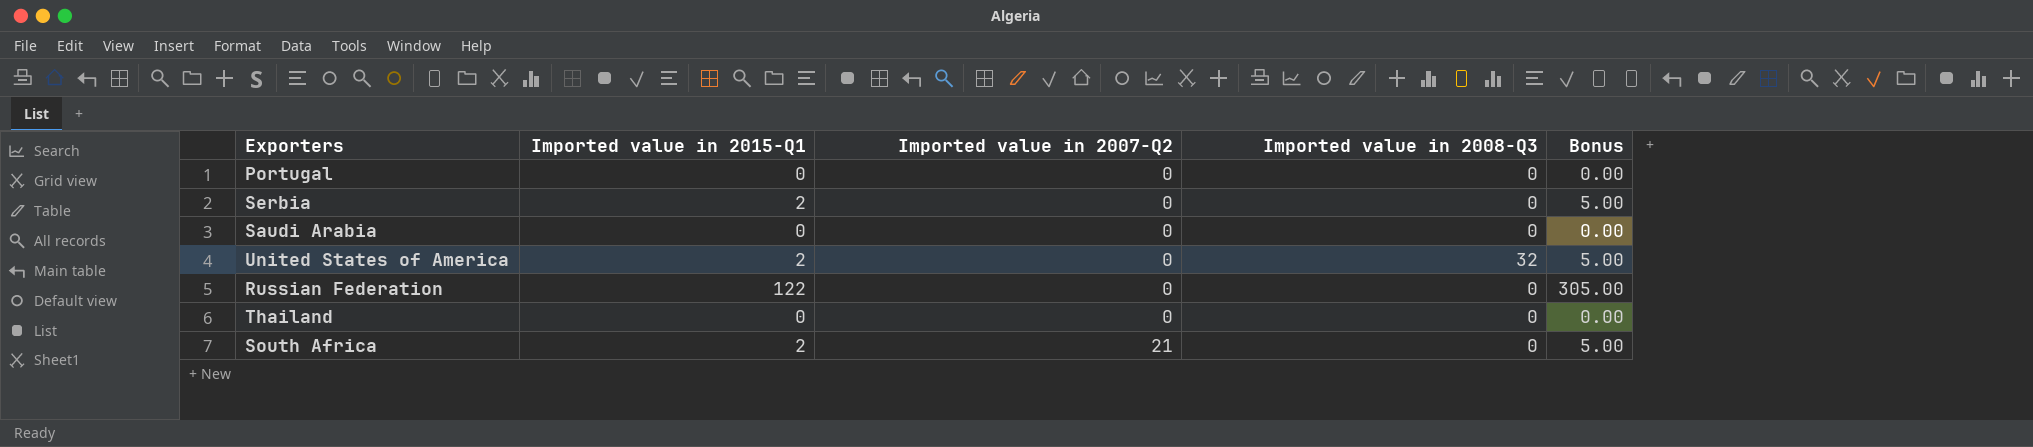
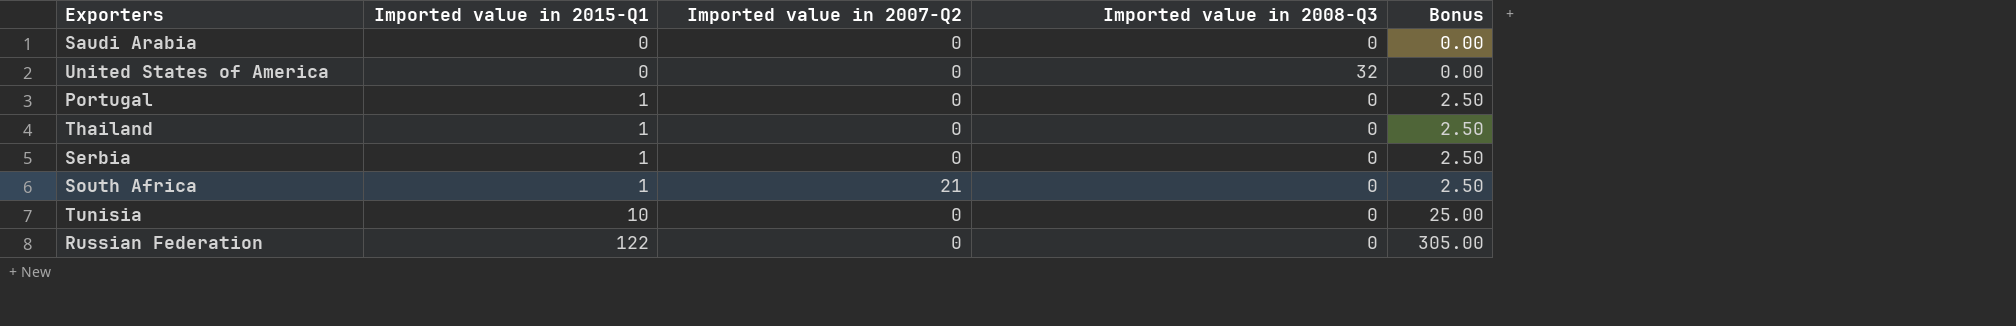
row order: Imported value in 2007-Q2 ascending -> Imported value in 2015-Q1 ascending
United States of America | Imported value in 2015-Q1: 2 -> 0
United States of America | Bonus: 5.00 -> 0.00
Portugal | Imported value in 2015-Q1: 0 -> 1
Portugal | Bonus: 0.00 -> 2.50
Thailand | Imported value in 2015-Q1: 0 -> 1
Thailand | Bonus: 0.00 -> 2.50
Serbia | Imported value in 2015-Q1: 2 -> 1
Serbia | Bonus: 5.00 -> 2.50
South Africa | Imported value in 2015-Q1: 2 -> 1
South Africa | Bonus: 5.00 -> 2.50
row Tunisia: none -> 10 | 0 | 0 | 25.00

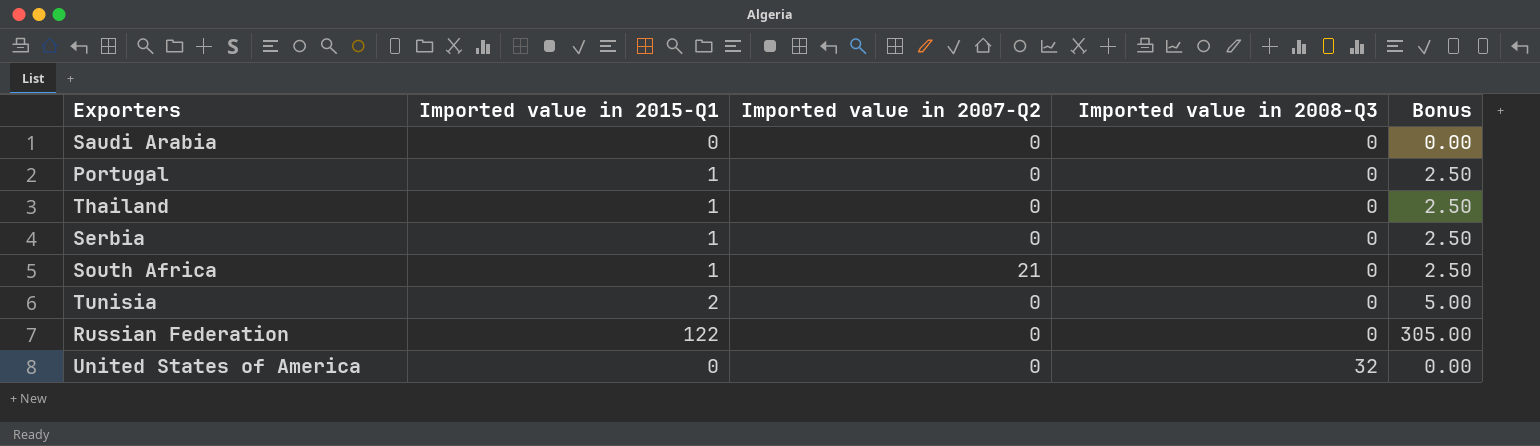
row order: Imported value in 2015-Q1 ascending -> Imported value in 2008-Q3 ascending
Tunisia | Imported value in 2015-Q1: 10 -> 2
Tunisia | Bonus: 25.00 -> 5.00

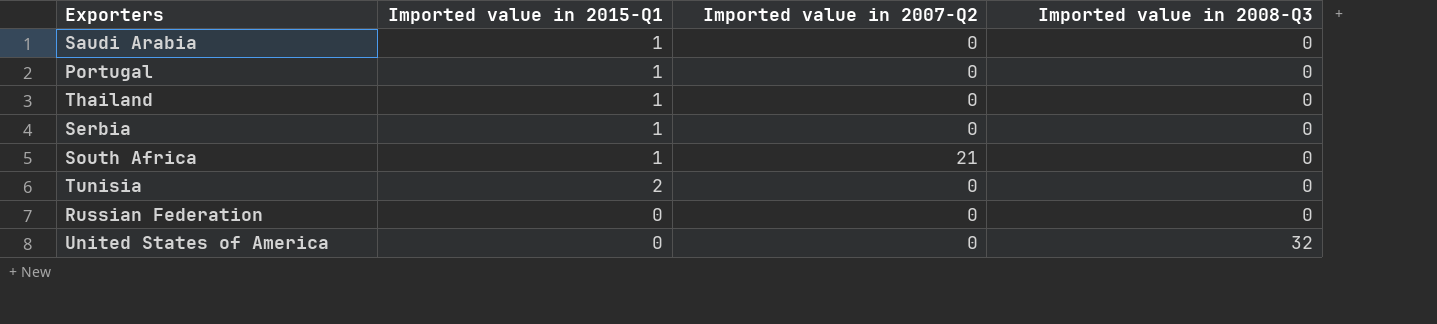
column Bonus | formula: [Imported value in 2015-Q1] * 2.5 -> none
Saudi Arabia | Imported value in 2015-Q1: 0 -> 1
Russian Federation | Imported value in 2015-Q1: 122 -> 0

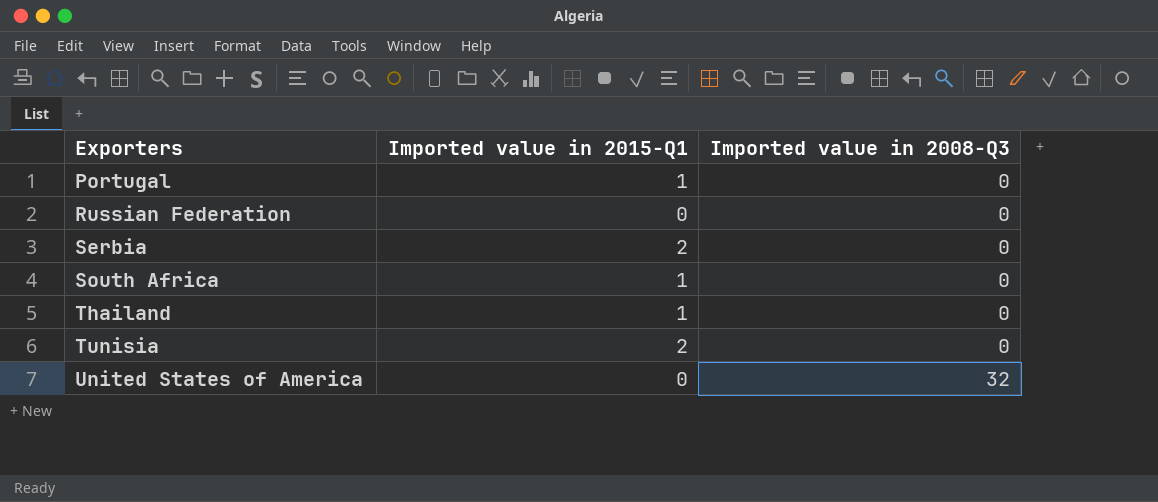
row order: Imported value in 2008-Q3 ascending -> Exporters ascending
column Imported value in 2007-Q2 | position: 3 -> none
row Saudi Arabia: 1 | 0 | 0 -> none
Serbia | Imported value in 2015-Q1: 1 -> 2

